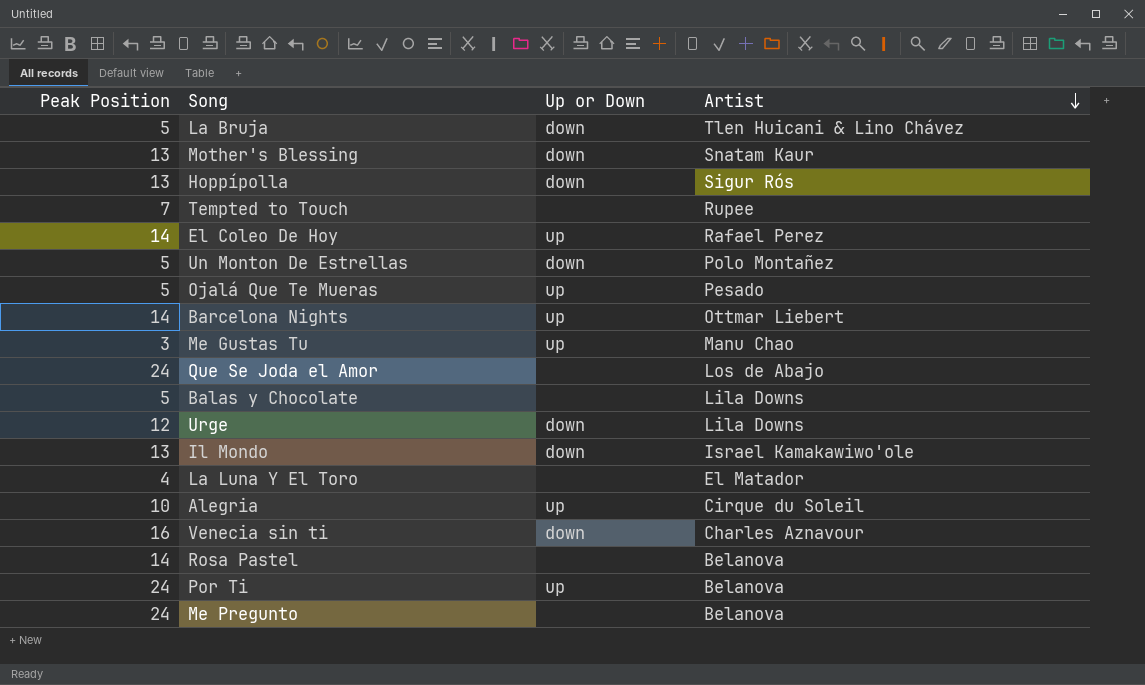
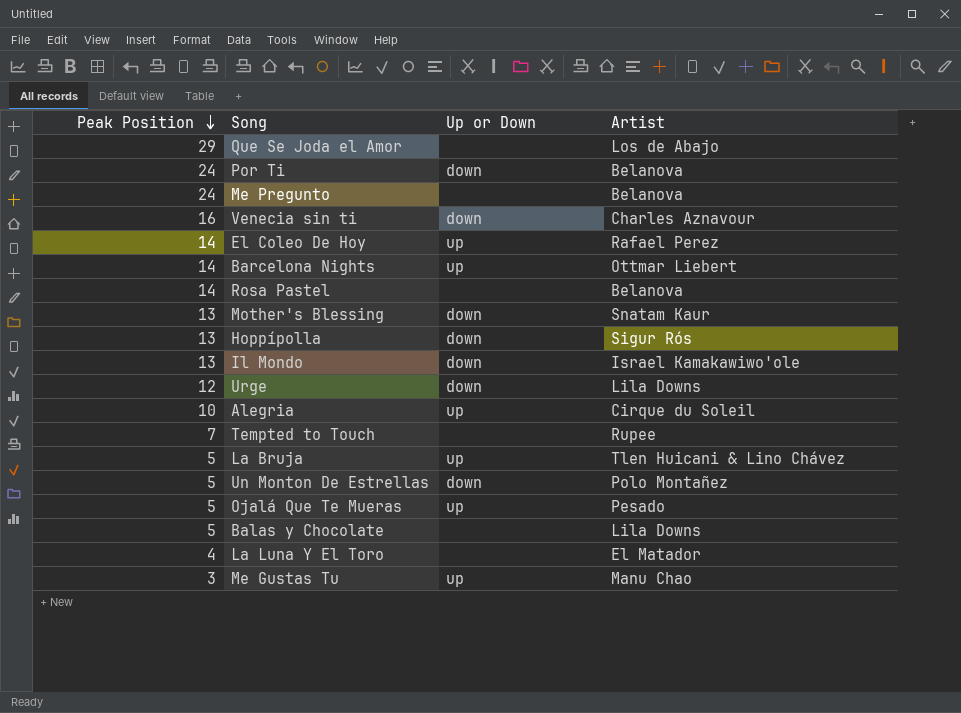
row order: Artist descending -> Peak Position descending
Que Se Joda el Amor | Peak Position: 24 -> 29
Por Ti | Up or Down: up -> down
La Bruja | Up or Down: down -> up

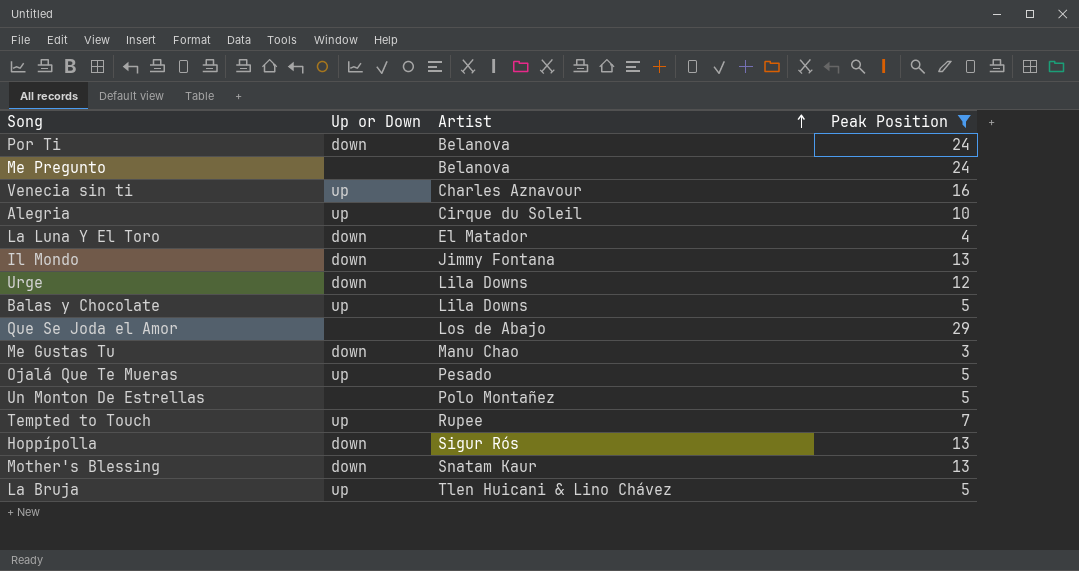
filter: none -> Peak Position != 14
row order: Peak Position descending -> Artist ascending
column Peak Position | position: 1 -> 4
Venecia sin ti | Up or Down: down -> up
La Luna Y El Toro | Up or Down: none -> down
Il Mondo | Artist: Israel Kamakawiwo'ole -> Jimmy Fontana
Balas y Chocolate | Up or Down: none -> up
Me Gustas Tu | Up or Down: up -> down
Un Monton De Estrellas | Up or Down: down -> none
Tempted to Touch | Up or Down: none -> up

